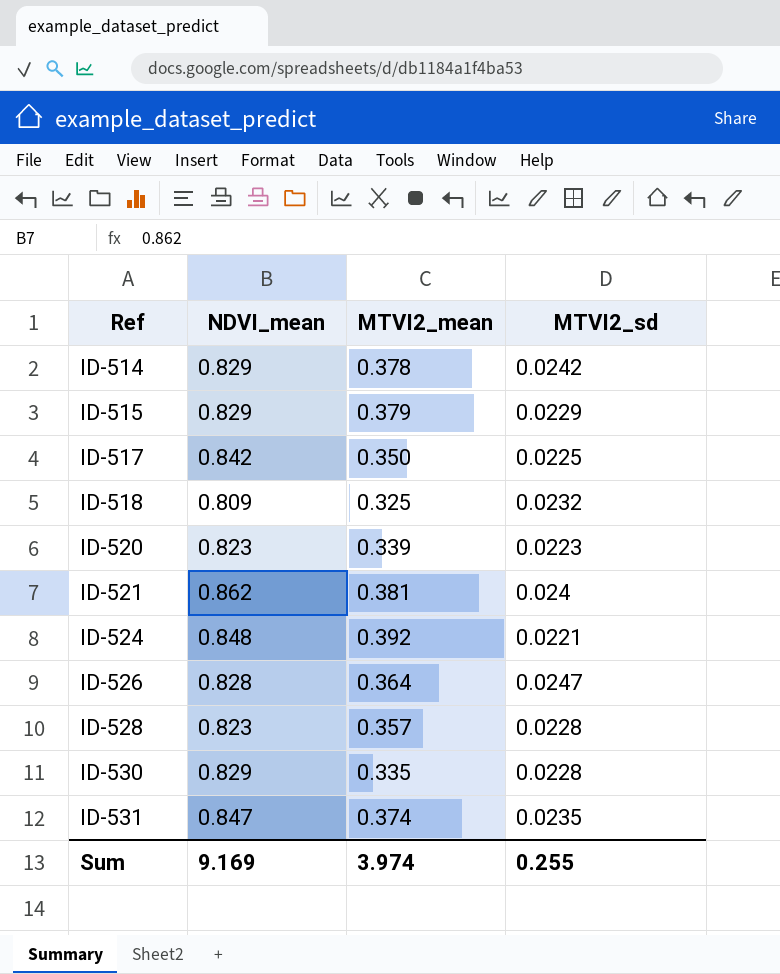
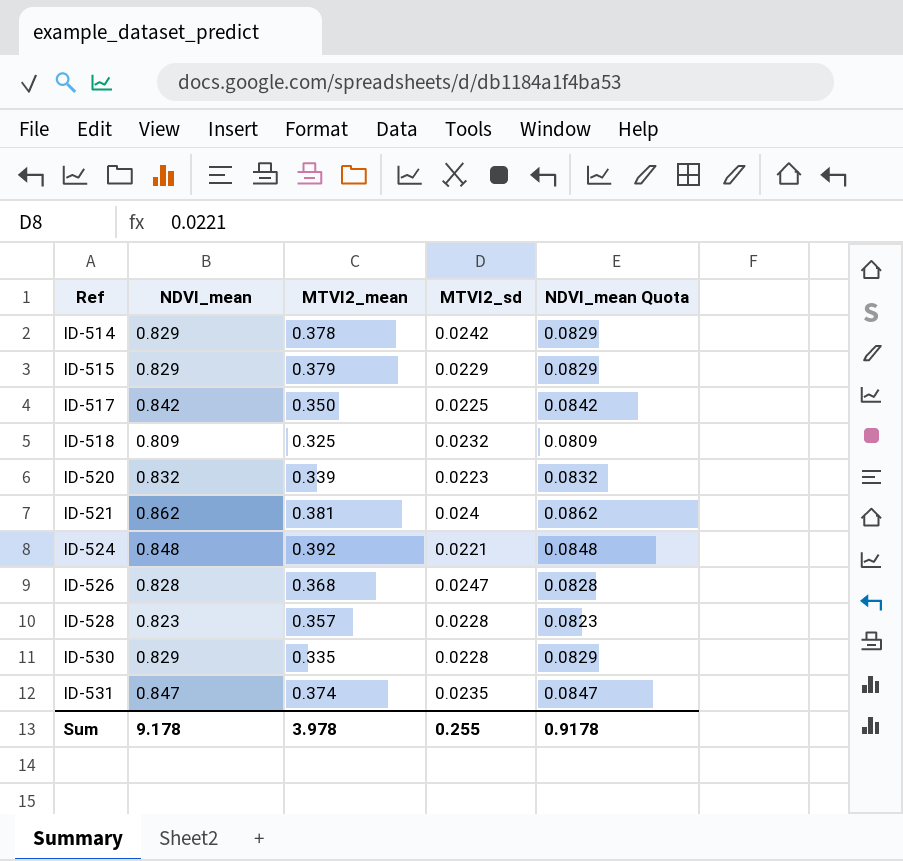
column NDVI_mean Quota | formula: none -> [NDVI_mean] * 0.1
ID-520 | NDVI_mean: 0.823 -> 0.832
ID-526 | MTVI2_mean: 0.364 -> 0.368
Sum | NDVI_mean: 9.169 -> 9.178
Sum | MTVI2_mean: 3.974 -> 3.978

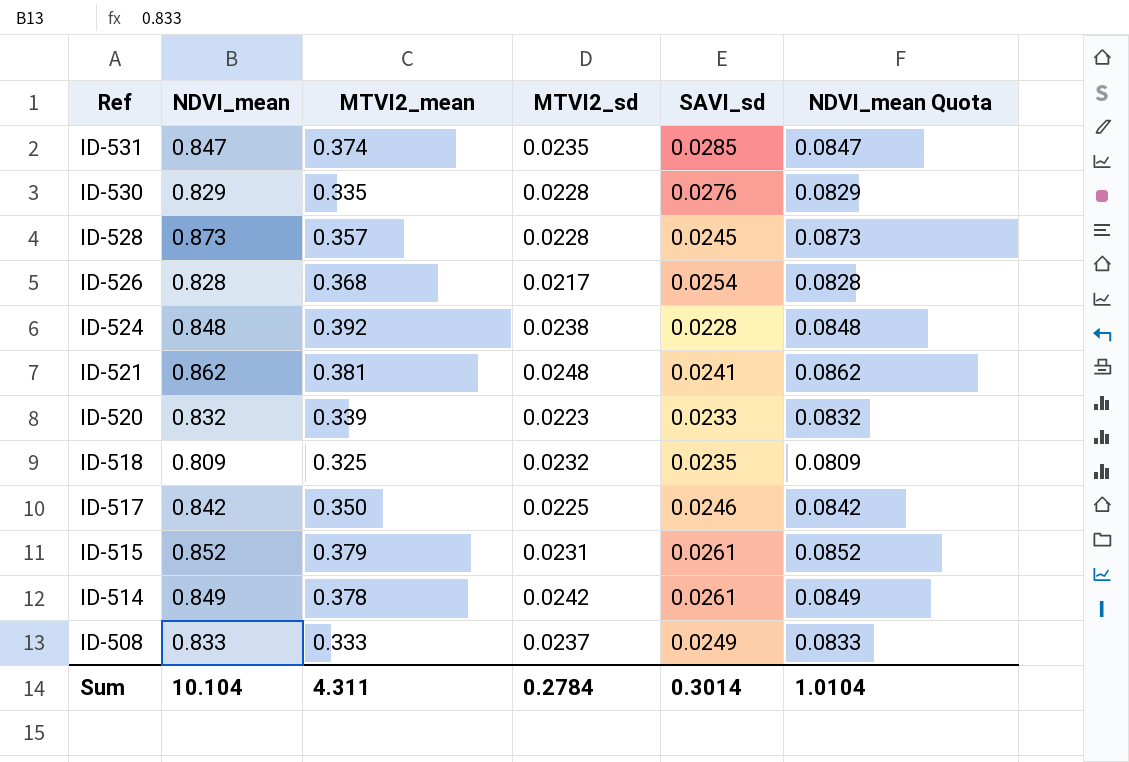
row order: Ref ascending -> Ref descending
column SAVI_sd | position: none -> 5
ID-528 | NDVI_mean: 0.823 -> 0.873
ID-528 | NDVI_mean Quota: 0.0823 -> 0.0873
ID-526 | MTVI2_sd: 0.0247 -> 0.0217
ID-524 | MTVI2_sd: 0.0221 -> 0.0238
ID-521 | MTVI2_sd: 0.024 -> 0.0248
ID-515 | NDVI_mean: 0.829 -> 0.852
ID-515 | MTVI2_sd: 0.0229 -> 0.0231
ID-515 | NDVI_mean Quota: 0.0829 -> 0.0852
ID-514 | NDVI_mean: 0.829 -> 0.849
ID-514 | NDVI_mean Quota: 0.0829 -> 0.0849
row ID-508: none -> 0.833 | 0.333 | 0.0237 | 0.0249 | 0.0833
Sum | NDVI_mean: 9.178 -> 10.104
Sum | MTVI2_mean: 3.978 -> 4.311
Sum | MTVI2_sd: 0.255 -> 0.2784
Sum | NDVI_mean Quota: 0.9178 -> 1.0104

